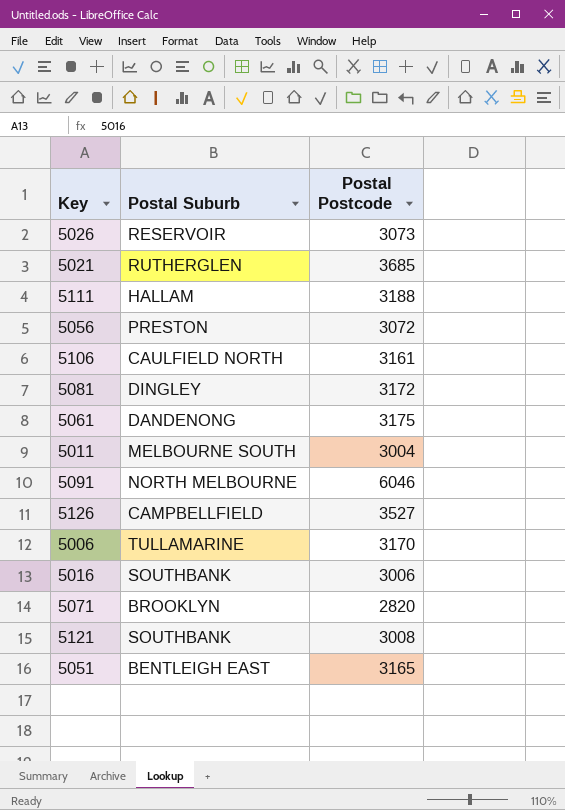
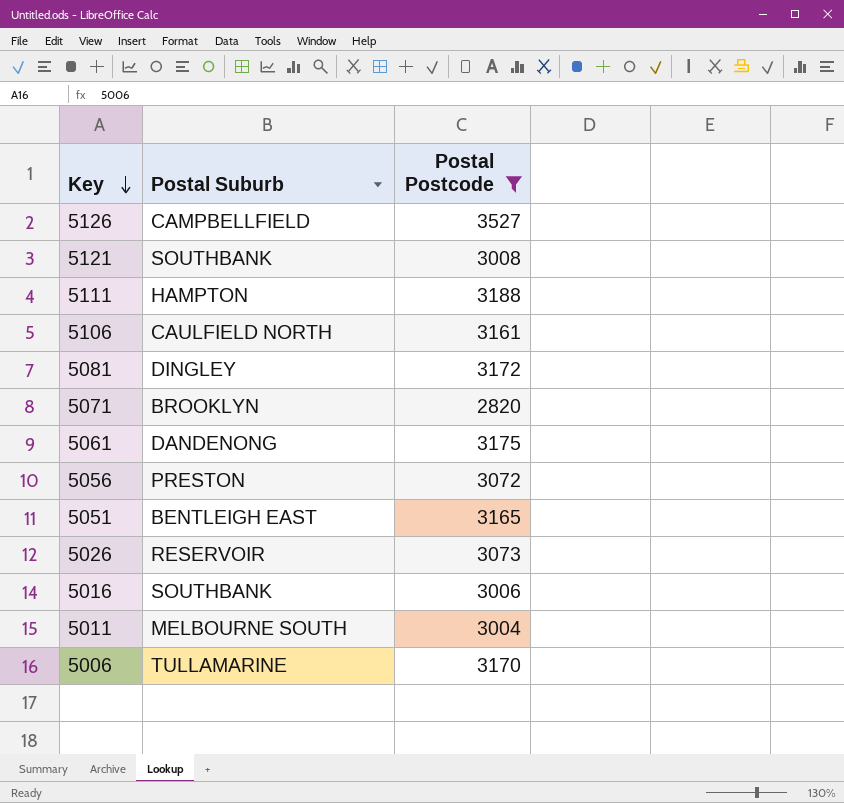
filter: none -> Postal Postcode <= 3527
row order: none -> Key descending
5111 | Postal Suburb: HALLAM -> HAMPTON

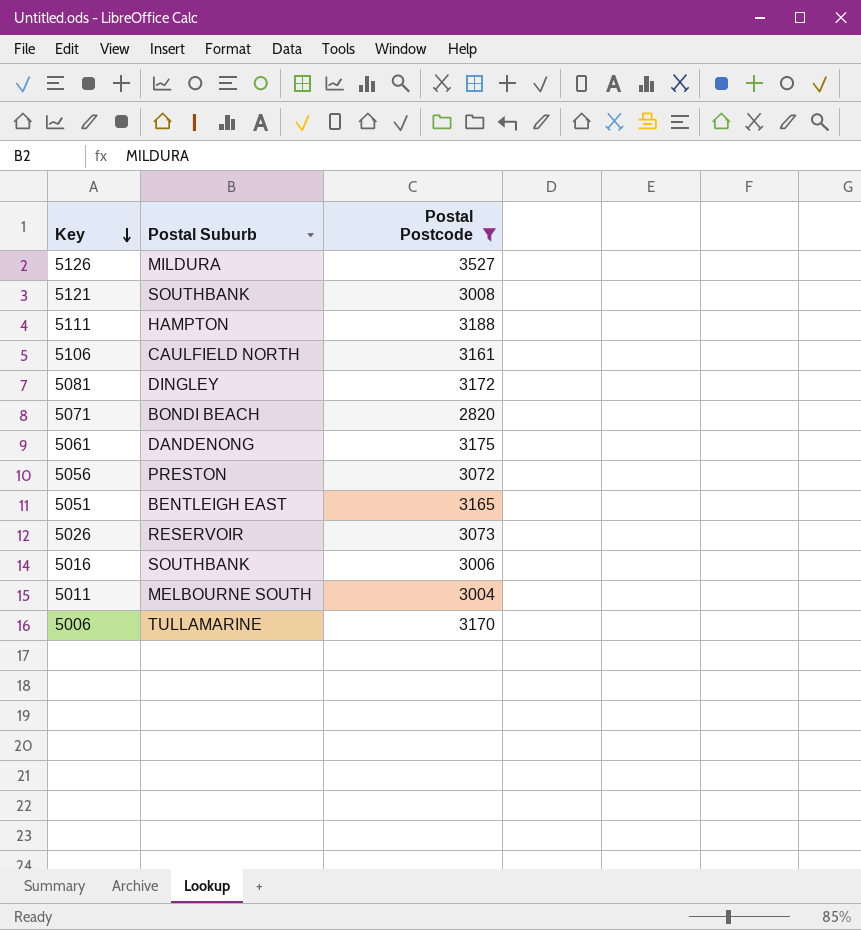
5126 | Postal Suburb: CAMPBELLFIELD -> MILDURA
5071 | Postal Suburb: BROOKLYN -> BONDI BEACH

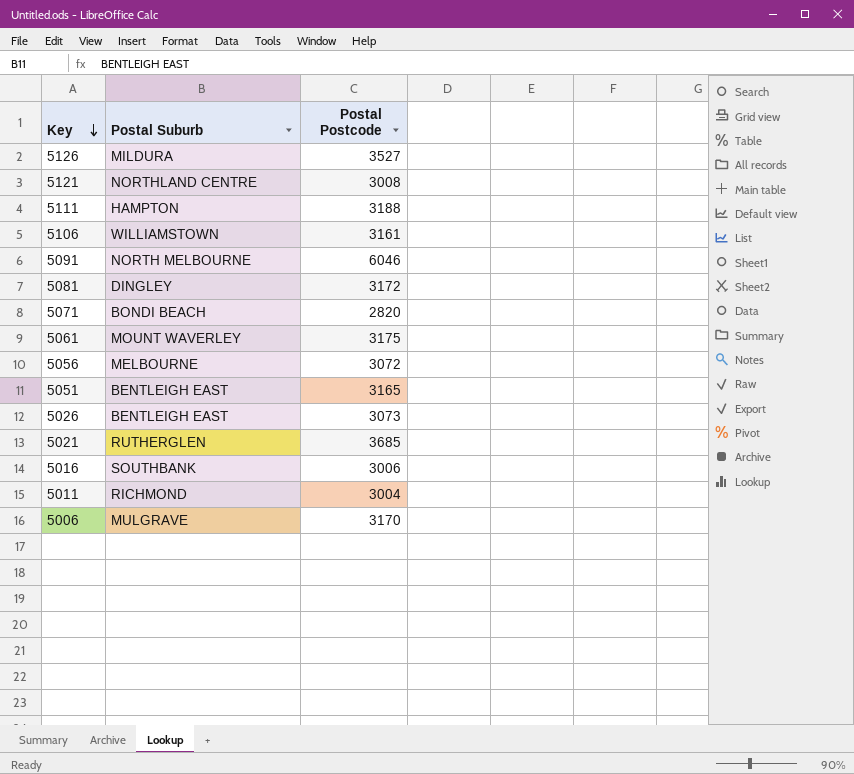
filter: Postal Postcode <= 3527 -> none
5121 | Postal Suburb: SOUTHBANK -> NORTHLAND CENTRE
5106 | Postal Suburb: CAULFIELD NORTH -> WILLIAMSTOWN
5061 | Postal Suburb: DANDENONG -> MOUNT WAVERLEY
5056 | Postal Suburb: PRESTON -> MELBOURNE
5026 | Postal Suburb: RESERVOIR -> BENTLEIGH EAST
5011 | Postal Suburb: MELBOURNE SOUTH -> RICHMOND
5006 | Postal Suburb: TULLAMARINE -> MULGRAVE

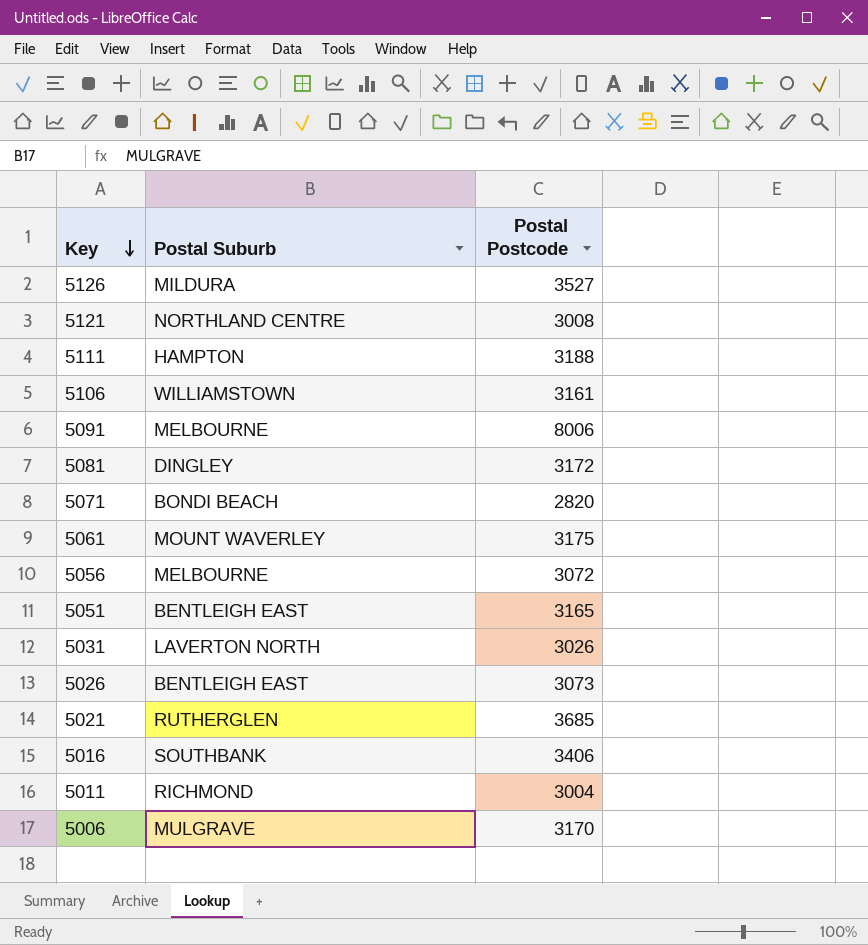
5091 | Postal Suburb: NORTH MELBOURNE -> MELBOURNE
5091 | Postal Postcode: 6046 -> 8006
row 5031: none -> LAVERTON NORTH | 3026
5016 | Postal Postcode: 3006 -> 3406

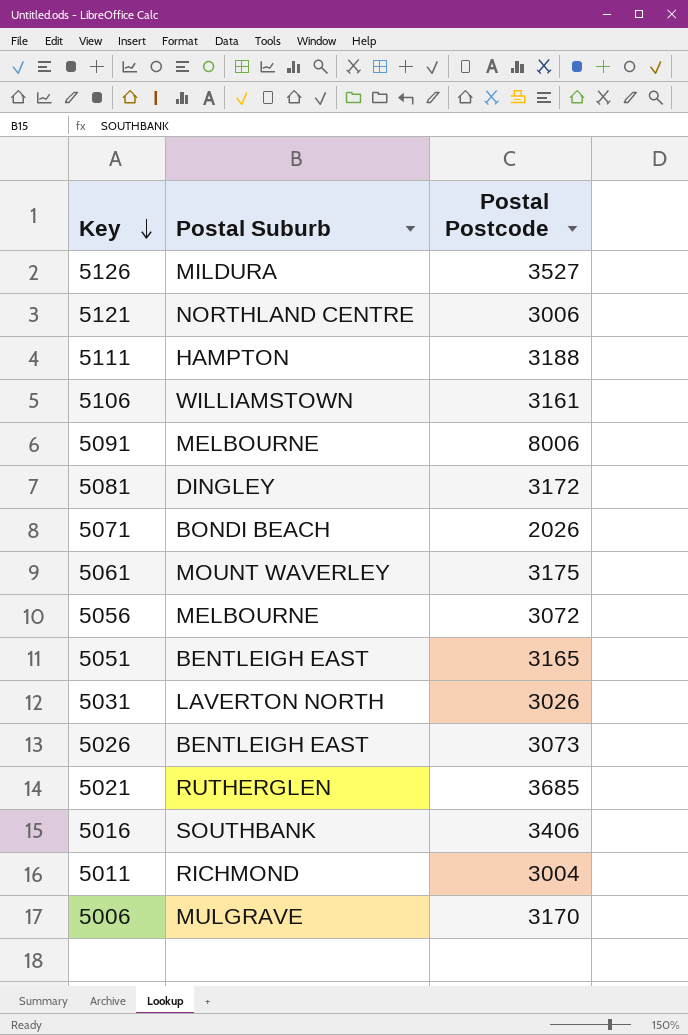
5121 | Postal Postcode: 3008 -> 3006
5071 | Postal Postcode: 2820 -> 2026

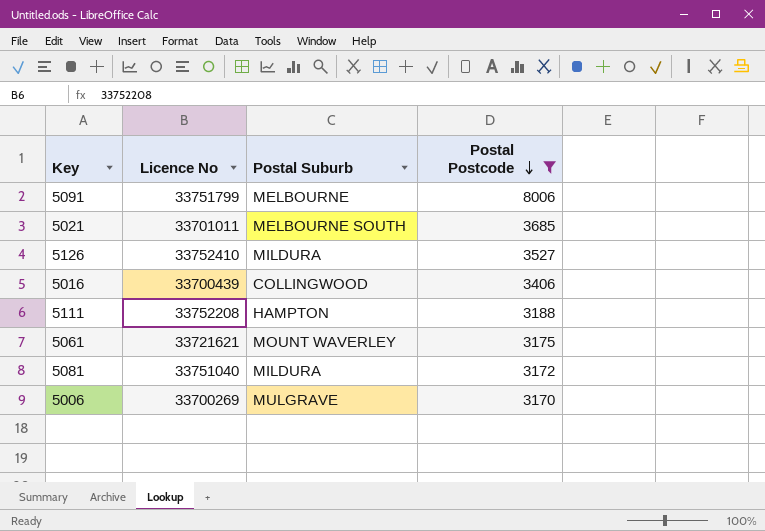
filter: none -> Postal Postcode >= 3170
row order: Key descending -> Postal Postcode descending
column Licence No | position: none -> 2
5021 | Postal Suburb: RUTHERGLEN -> MELBOURNE SOUTH
5016 | Postal Suburb: SOUTHBANK -> COLLINGWOOD
5081 | Postal Suburb: DINGLEY -> MILDURA

